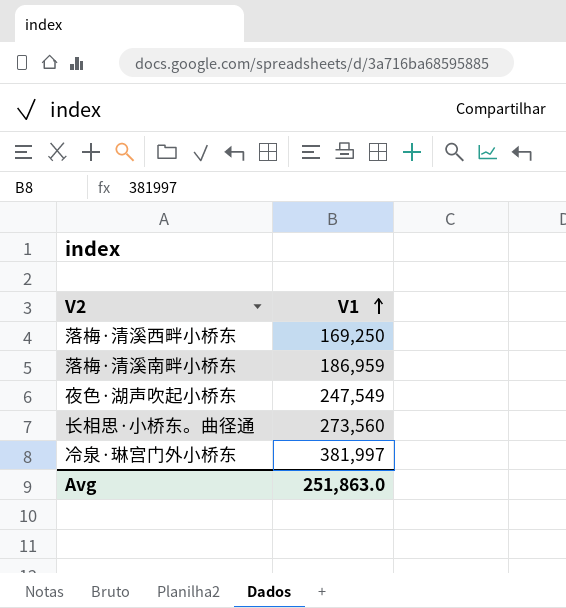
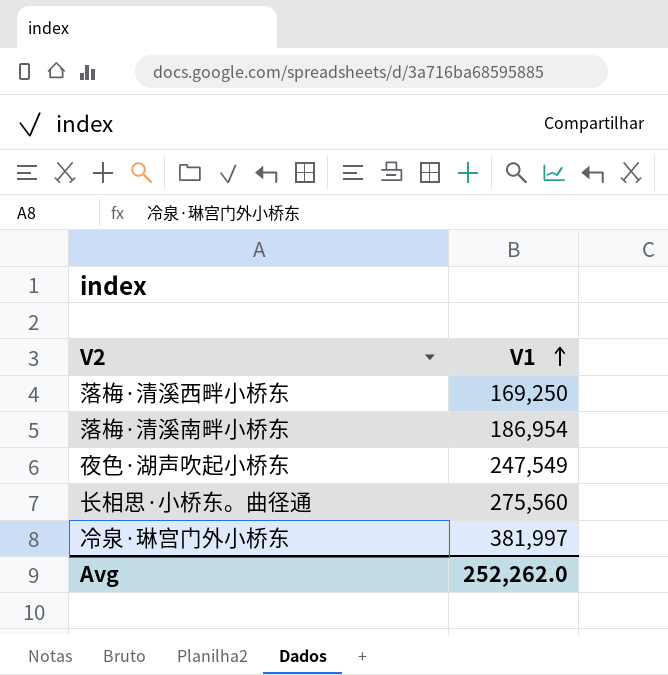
落梅·清溪南畔小桥东 | V1: 186,959 -> 186,954
长相思·小桥东。曲径通 | V1: 273,560 -> 275,560
Avg | V1: 251,863.0 -> 252,262.0

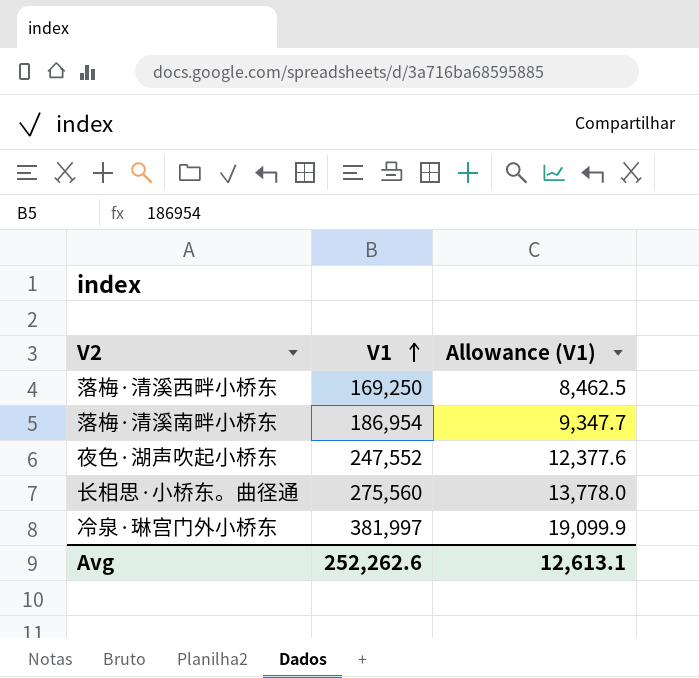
column Allowance (V1) | formula: none -> [V1] * 0.05
夜色·湖声吹起小桥东 | V1: 247,549 -> 247,552
Avg | V1: 252,262.0 -> 252,262.6

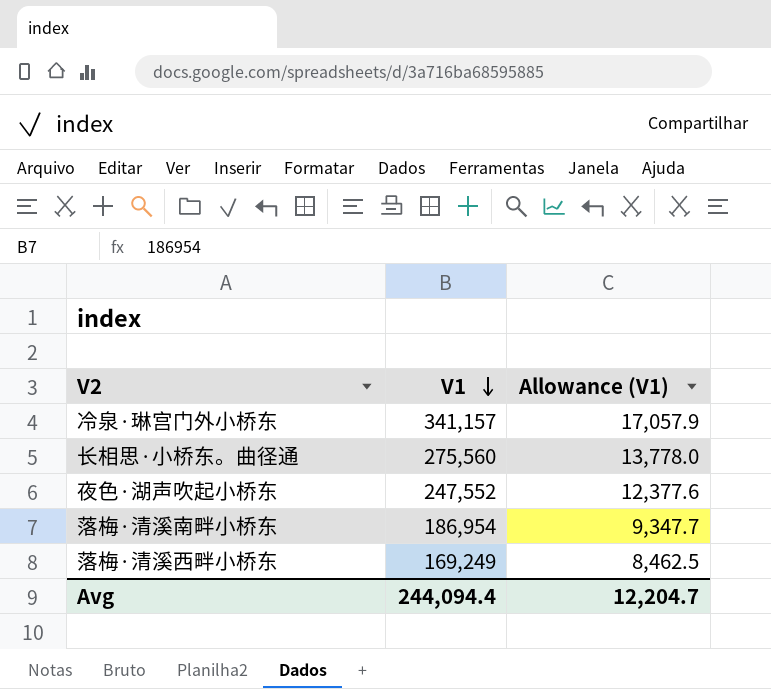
row order: V1 ascending -> V1 descending
冷泉·琳宫门外小桥东 | V1: 381,997 -> 341,157
冷泉·琳宫门外小桥东 | Allowance (V1): 19,099.9 -> 17,057.9
落梅·清溪西畔小桥东 | V1: 169,250 -> 169,249
Avg | V1: 252,262.6 -> 244,094.4
Avg | Allowance (V1): 12,613.1 -> 12,204.7

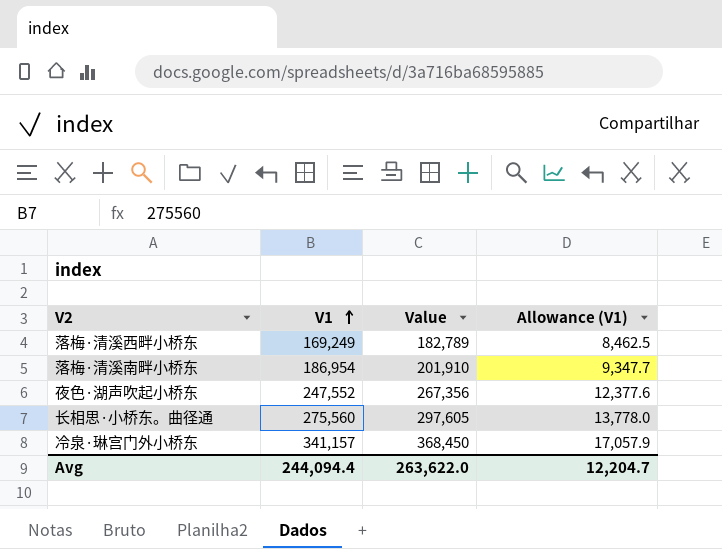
row order: V1 descending -> V1 ascending
column Value | formula: none -> [V1] * 1.08

